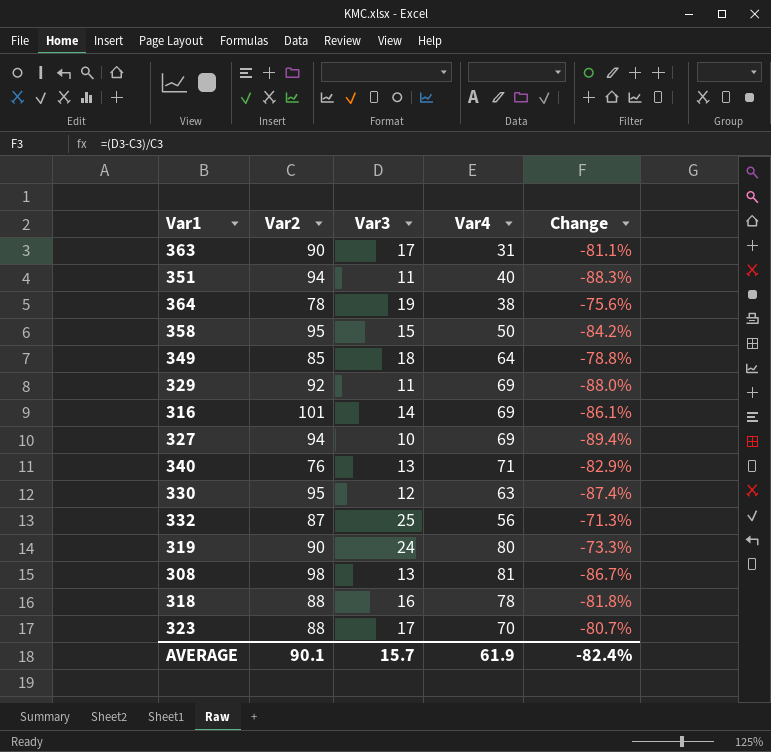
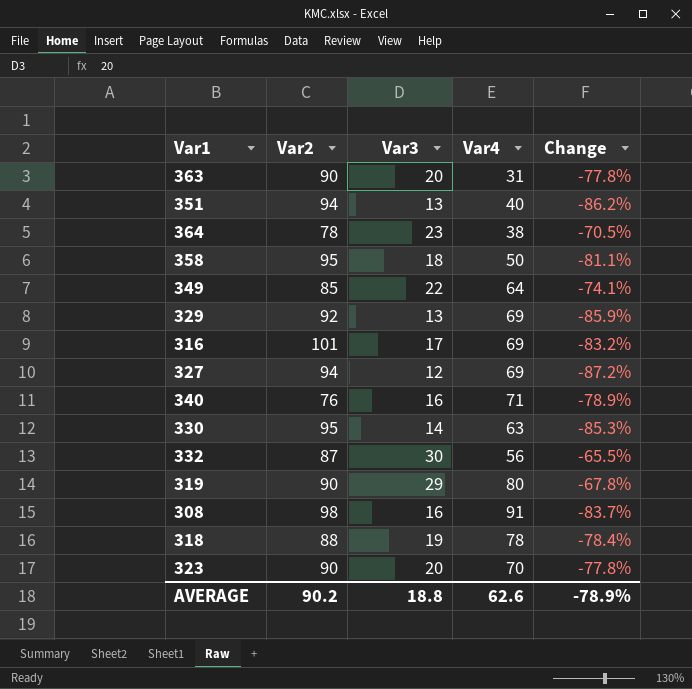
363 | Var3: 17 -> 20
363 | Change: -81.1% -> -77.8%
351 | Var3: 11 -> 13
351 | Change: -88.3% -> -86.2%
364 | Var3: 19 -> 23
364 | Change: -75.6% -> -70.5%
358 | Var3: 15 -> 18
358 | Change: -84.2% -> -81.1%
349 | Var3: 18 -> 22
349 | Change: -78.8% -> -74.1%
329 | Var3: 11 -> 13
329 | Change: -88.0% -> -85.9%
316 | Var3: 14 -> 17
316 | Change: -86.1% -> -83.2%
327 | Var3: 10 -> 12
327 | Change: -89.4% -> -87.2%
340 | Var3: 13 -> 16
340 | Change: -82.9% -> -78.9%
330 | Var3: 12 -> 14
330 | Change: -87.4% -> -85.3%
332 | Var3: 25 -> 30
332 | Change: -71.3% -> -65.5%
319 | Var3: 24 -> 29
319 | Change: -73.3% -> -67.8%
308 | Var3: 13 -> 16
308 | Var4: 81 -> 91
308 | Change: -86.7% -> -83.7%
318 | Var3: 16 -> 19
318 | Change: -81.8% -> -78.4%
323 | Var2: 88 -> 90
323 | Var3: 17 -> 20
323 | Change: -80.7% -> -77.8%
AVERAGE | Var2: 90.1 -> 90.2
AVERAGE | Var3: 15.7 -> 18.8
AVERAGE | Var4: 61.9 -> 62.6
AVERAGE | Change: -82.4% -> -78.9%

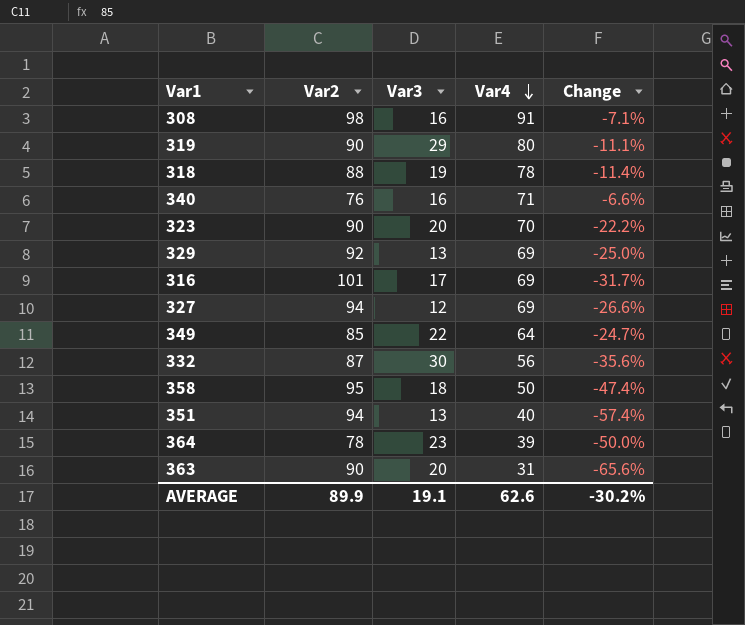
row order: none -> Var4 descending
column Change | formula: ([Var3] - [Var2]) / [Var2] -> ([Var4] - [Var2]) / [Var2]
row 330: 95 | 14 | 63 | -85.3% -> none
364 | Var4: 38 -> 39
AVERAGE | Var2: 90.2 -> 89.9
AVERAGE | Var3: 18.8 -> 19.1
AVERAGE | Change: -78.9% -> -30.2%

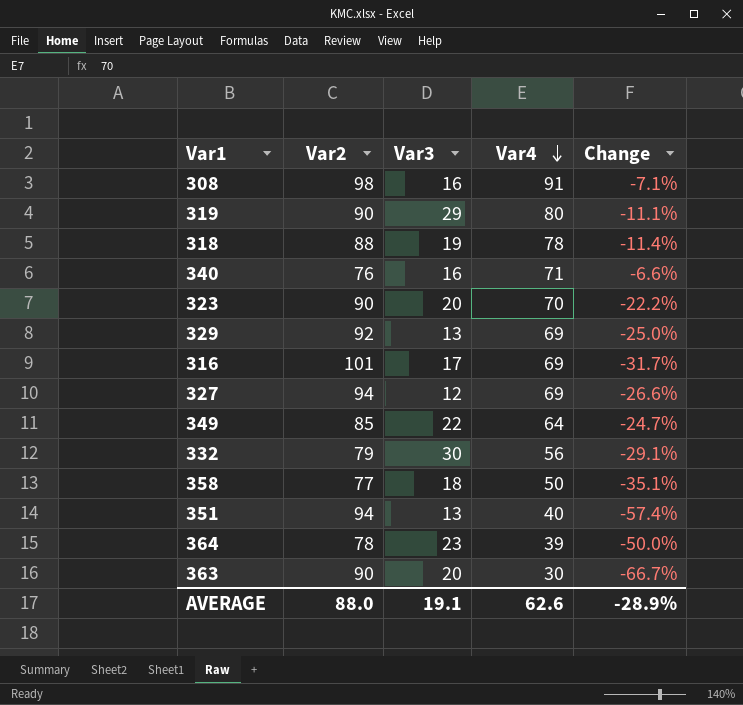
332 | Var2: 87 -> 79
332 | Change: -35.6% -> -29.1%
358 | Var2: 95 -> 77
358 | Change: -47.4% -> -35.1%
363 | Var4: 31 -> 30
363 | Change: -65.6% -> -66.7%
AVERAGE | Var2: 89.9 -> 88.0
AVERAGE | Change: -30.2% -> -28.9%

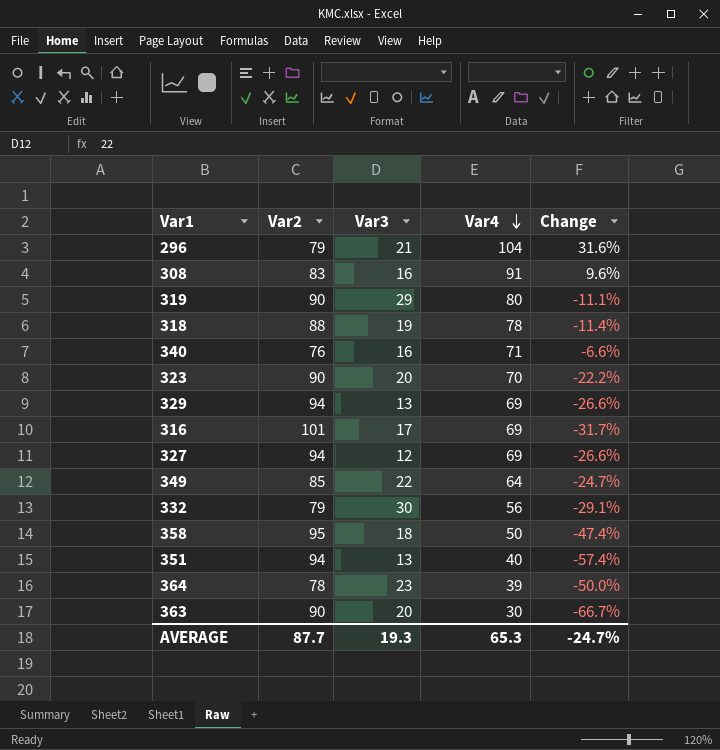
row 296: none -> 79 | 21 | 104 | 31.6%
308 | Var2: 98 -> 83
308 | Change: -7.1% -> 9.6%
329 | Var2: 92 -> 94
329 | Change: -25.0% -> -26.6%
358 | Var2: 77 -> 95
358 | Change: -35.1% -> -47.4%
AVERAGE | Var2: 88.0 -> 87.7
AVERAGE | Var3: 19.1 -> 19.3
AVERAGE | Var4: 62.6 -> 65.3
AVERAGE | Change: -28.9% -> -24.7%

